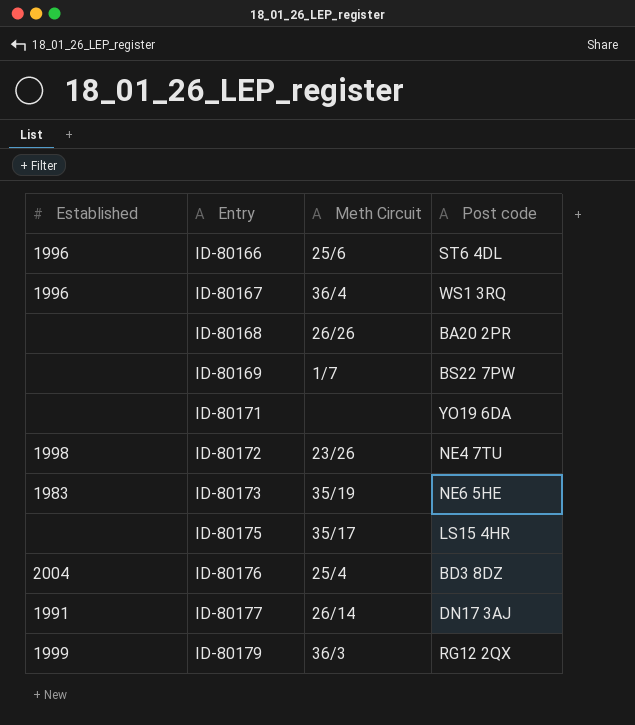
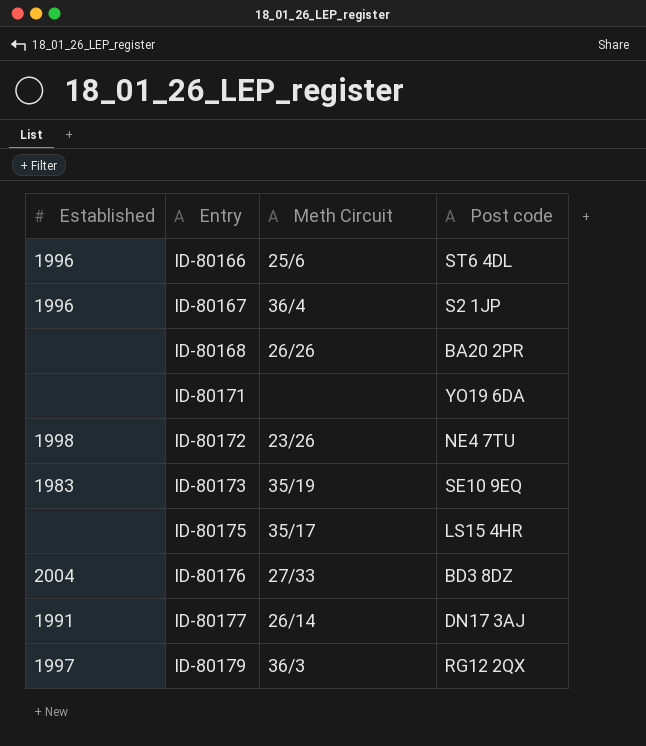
row ID-80169: none | 1/7 | BS22 7PW -> none
ID-80167 | Post code: WS1 3RQ -> S2 1JP
ID-80173 | Post code: NE6 5HE -> SE10 9EQ
ID-80176 | Meth Circuit: 25/4 -> 27/33
ID-80179 | Established: 1999 -> 1997

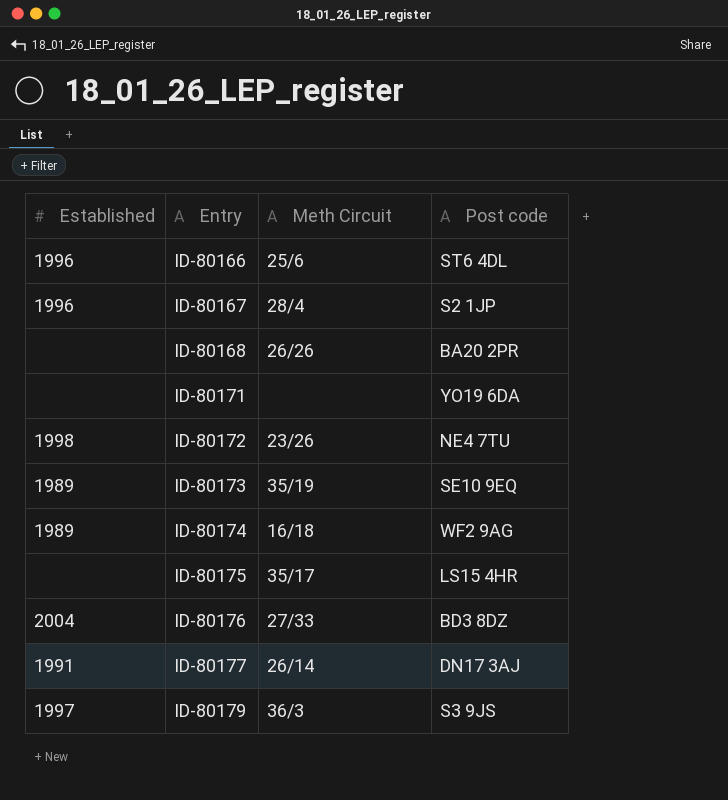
ID-80167 | Meth Circuit: 36/4 -> 28/4
ID-80173 | Established: 1983 -> 1989
row ID-80174: none -> 1989 | 16/18 | WF2 9AG
ID-80179 | Post code: RG12 2QX -> S3 9JS

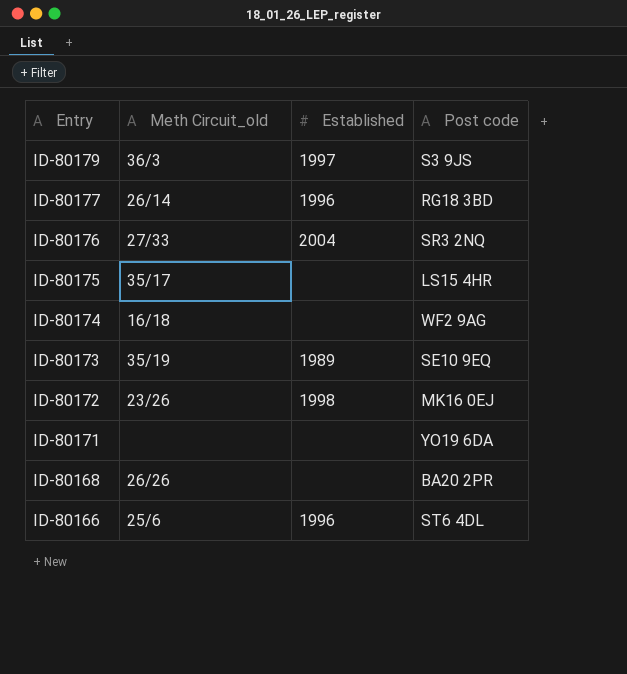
row order: Entry ascending -> Entry descending
column name: Meth Circuit -> Meth Circuit_old
column Established | position: 1 -> 3
row ID-80167: 1996 | 28/4 | S2 1JP -> none
ID-80177 | Established: 1991 -> 1996
ID-80177 | Post code: DN17 3AJ -> RG18 3BD
ID-80176 | Post code: BD3 8DZ -> SR3 2NQ
ID-80174 | Established: 1989 -> none
ID-80172 | Post code: NE4 7TU -> MK16 0EJ

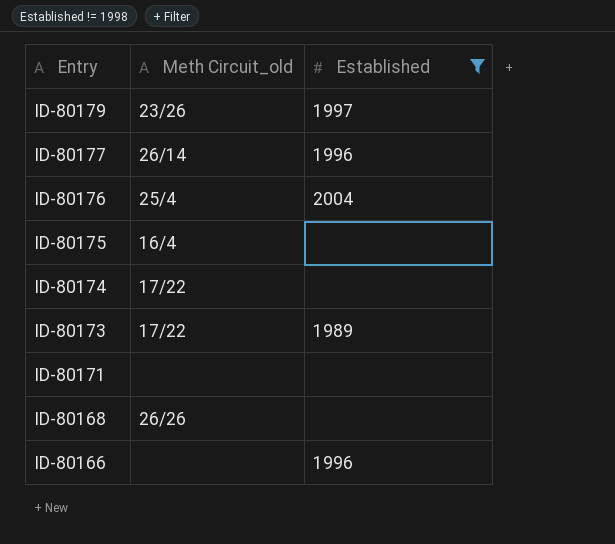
filter: none -> Established != 1998
column Post code | position: 4 -> none
ID-80179 | Meth Circuit_old: 36/3 -> 23/26
ID-80176 | Meth Circuit_old: 27/33 -> 25/4
ID-80175 | Meth Circuit_old: 35/17 -> 16/4
ID-80174 | Meth Circuit_old: 16/18 -> 17/22
ID-80173 | Meth Circuit_old: 35/19 -> 17/22
ID-80166 | Meth Circuit_old: 25/6 -> none

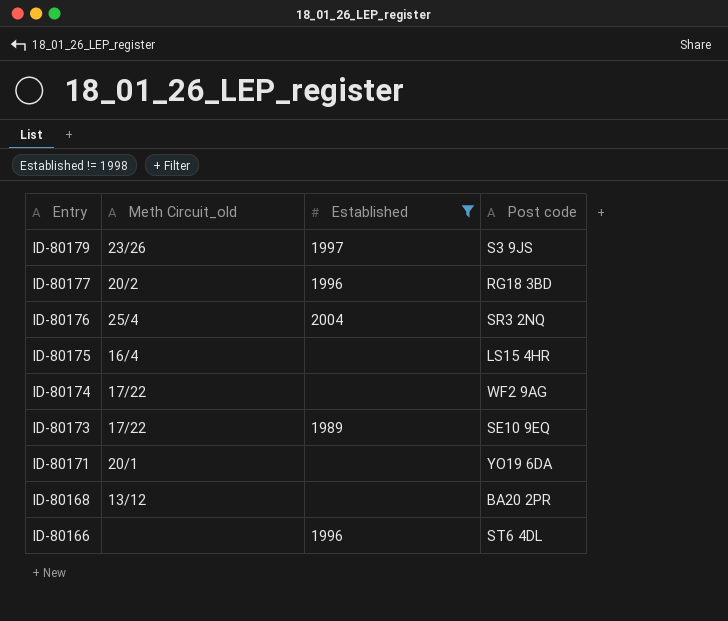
column Post code | position: none -> 4
ID-80177 | Meth Circuit_old: 26/14 -> 20/2
ID-80171 | Meth Circuit_old: none -> 20/1
ID-80168 | Meth Circuit_old: 26/26 -> 13/12

